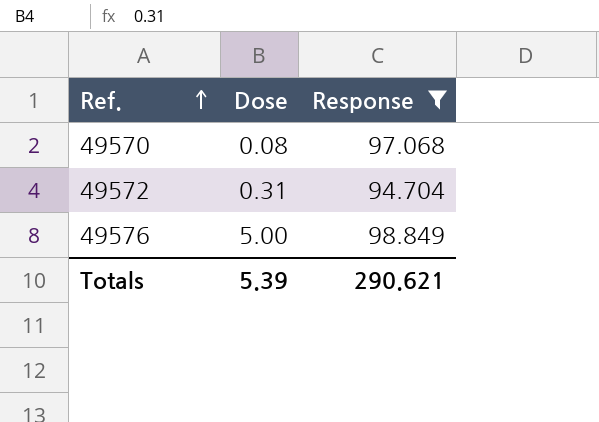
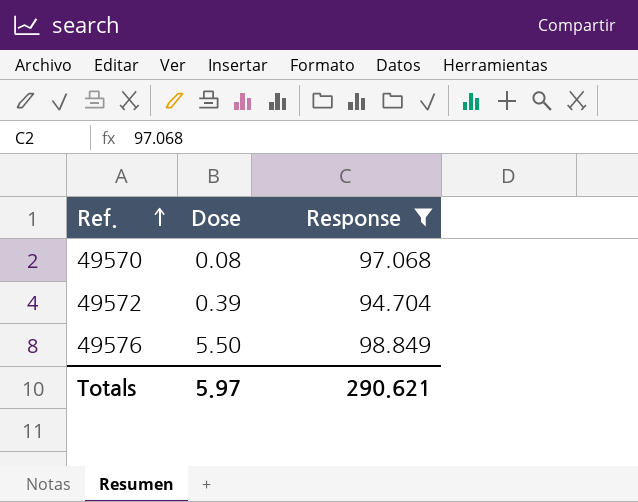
49572 | Dose: 0.31 -> 0.39
49576 | Dose: 5.00 -> 5.50
Totals | Dose: 5.39 -> 5.97

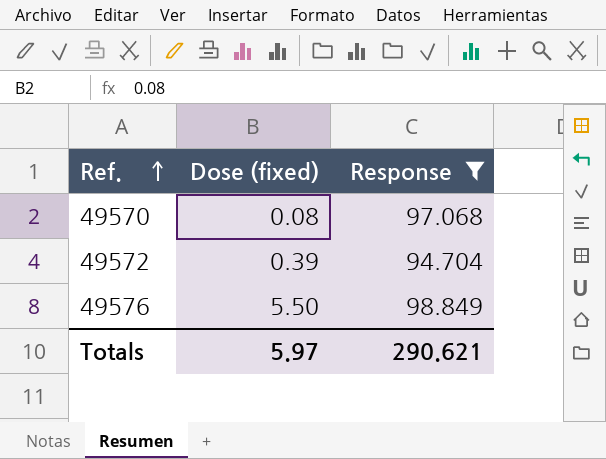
column name: Dose -> Dose (fixed)

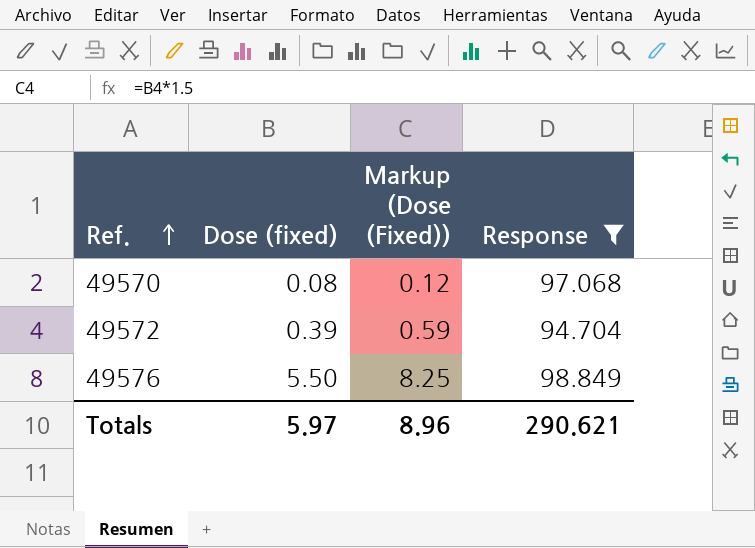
column Markup (Dose (Fixed)) | formula: none -> [Dose (fixed)] * 1.5

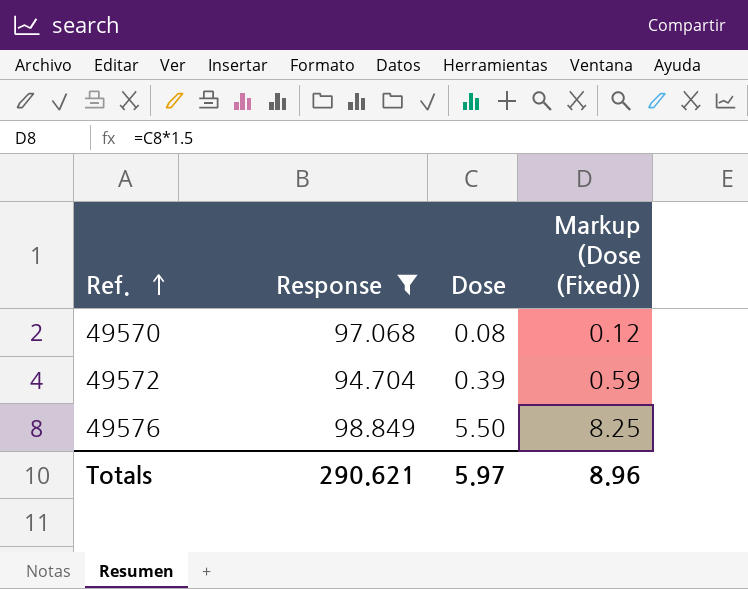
column Response | position: 4 -> 2
column name: Dose (fixed) -> Dose

